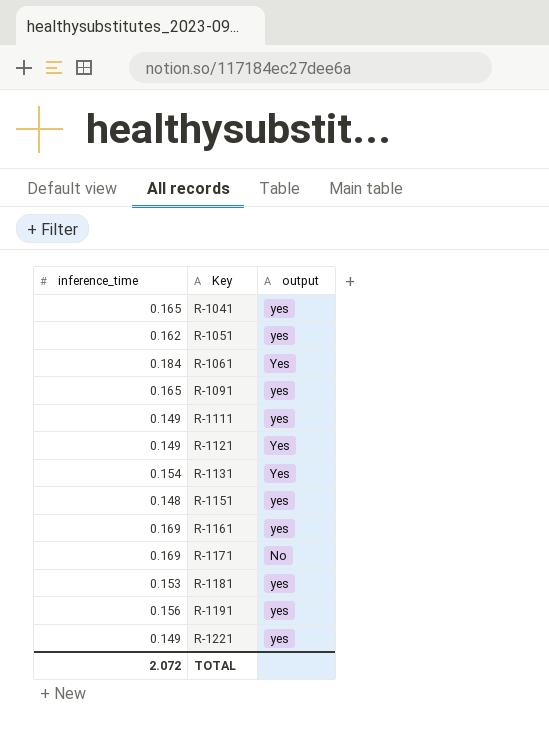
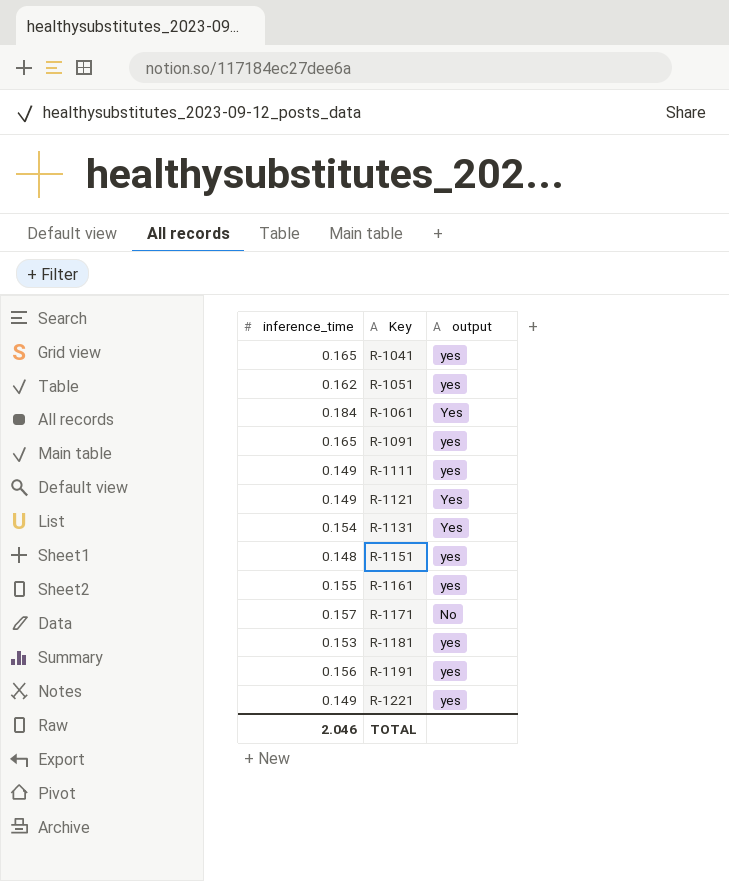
R-1161 | inference_time: 0.169 -> 0.155
R-1171 | inference_time: 0.169 -> 0.157
TOTAL | inference_time: 2.072 -> 2.046

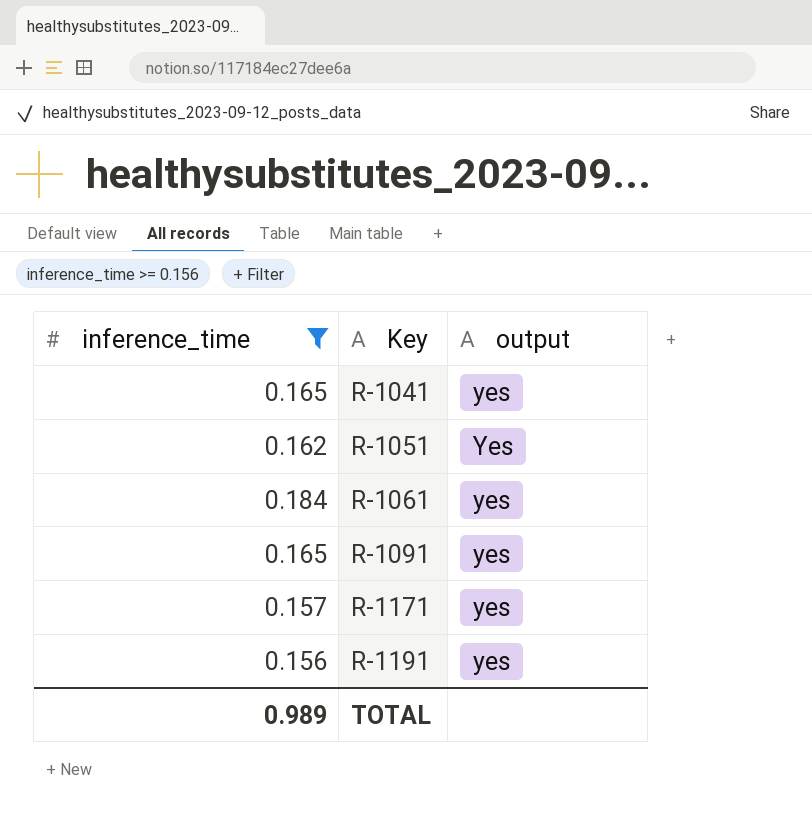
filter: none -> inference_time >= 0.156
R-1051 | output: yes -> Yes
R-1061 | output: Yes -> yes
R-1171 | output: No -> yes
TOTAL | inference_time: 2.046 -> 0.989

